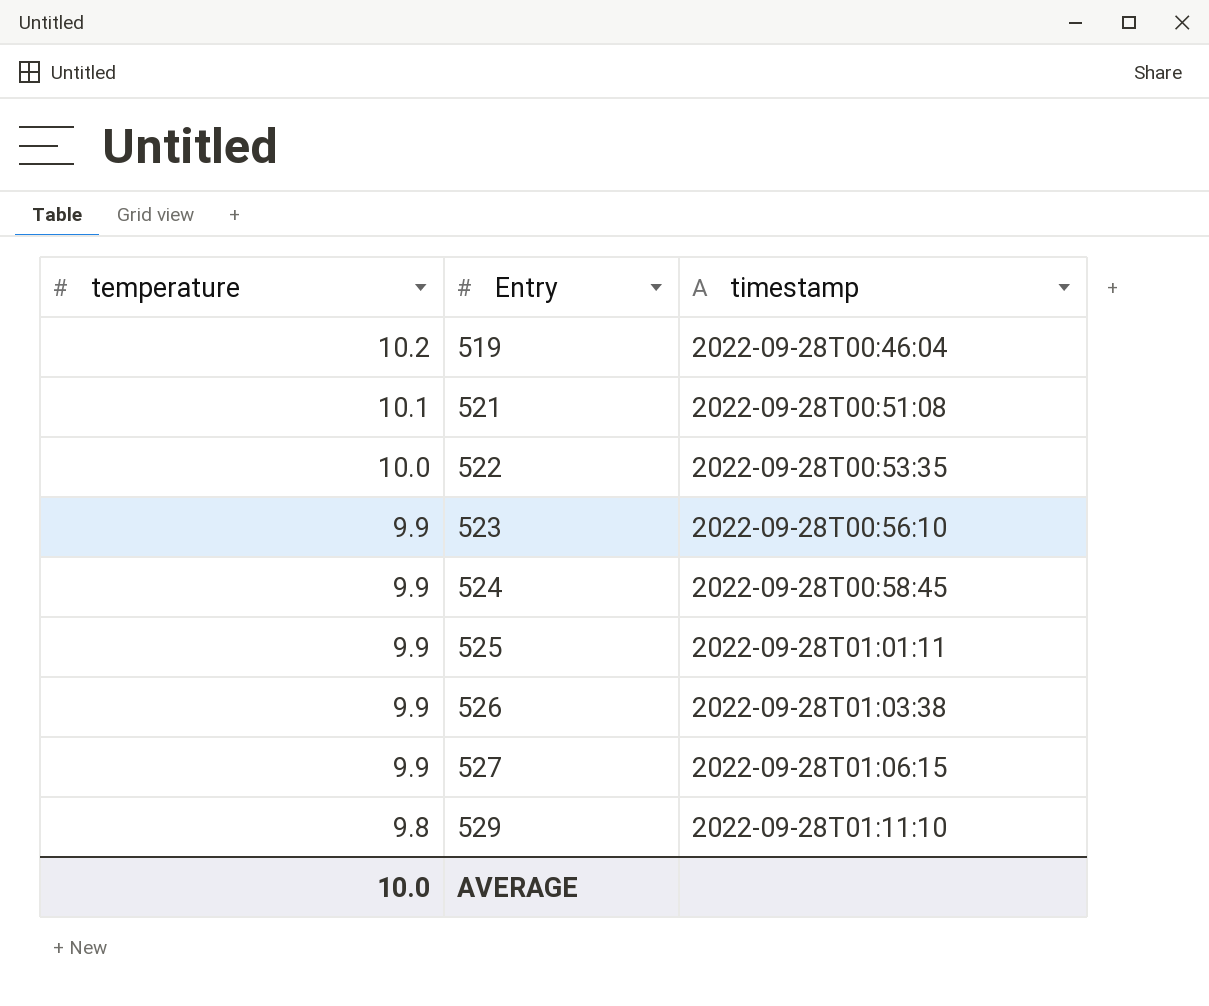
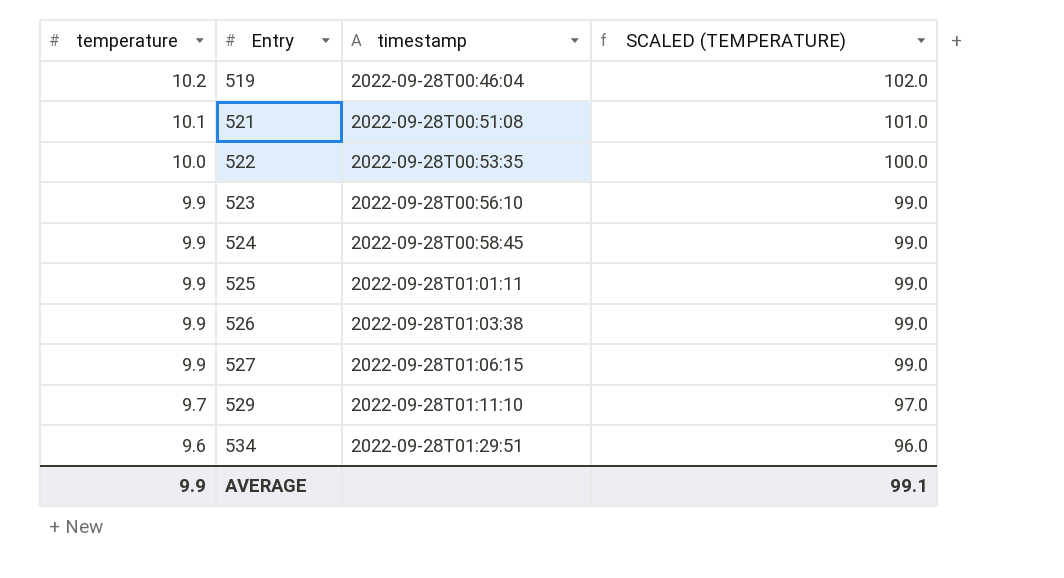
column SCALED (TEMPERATURE) | formula: none -> [temperature] * 10
529 | temperature: 9.8 -> 9.7
row 534: none -> 9.6 | 2022-09-28T01:29:51 | 96.0
AVERAGE | temperature: 10.0 -> 9.9

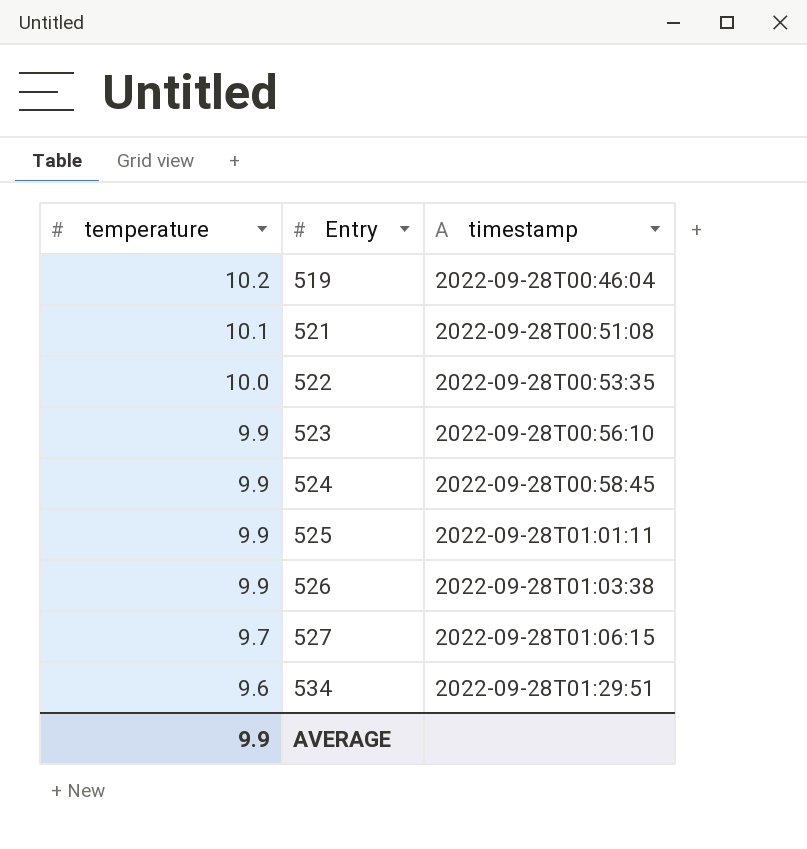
column SCALED (TEMPERATURE) | formula: [temperature] * 10 -> none
row 529: 9.7 | 2022-09-28T01:11:10 | 97.0 -> none
527 | temperature: 9.9 -> 9.7

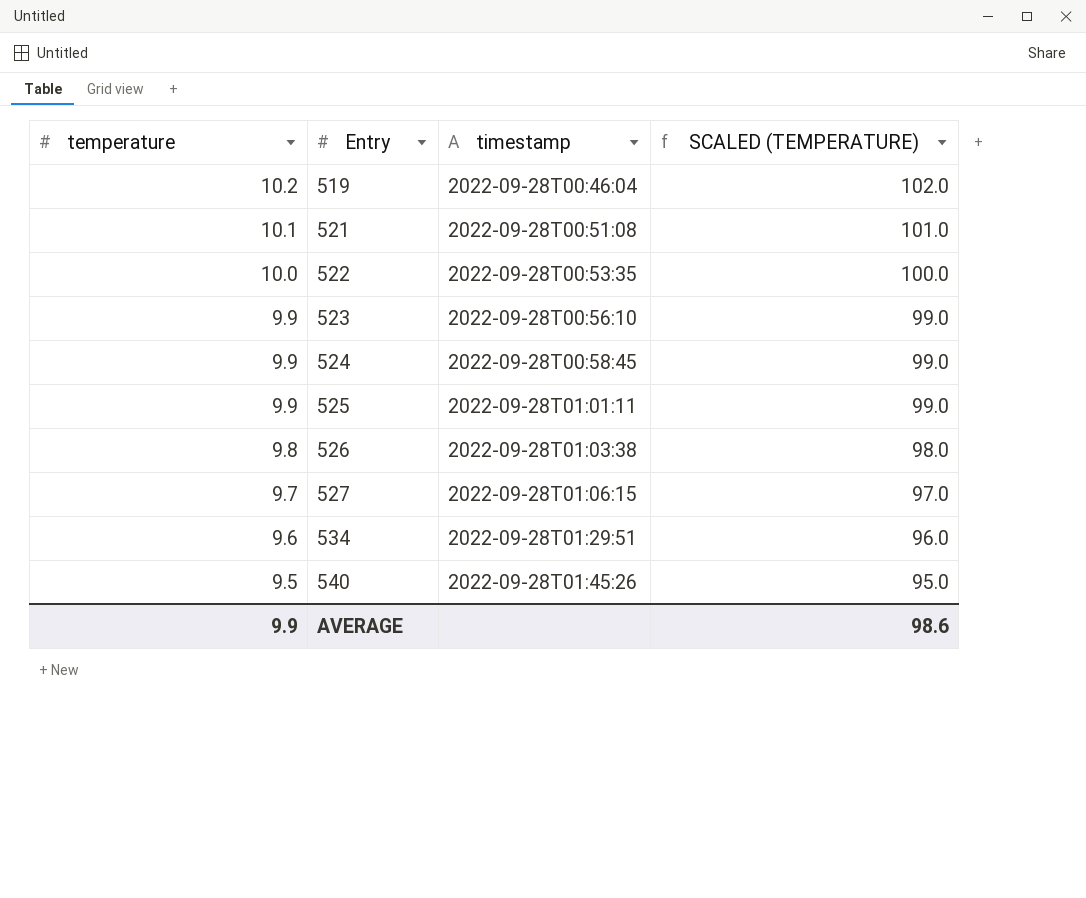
column SCALED (TEMPERATURE) | formula: none -> [temperature] * 10
526 | temperature: 9.9 -> 9.8
row 540: none -> 9.5 | 2022-09-28T01:45:26 | 95.0

